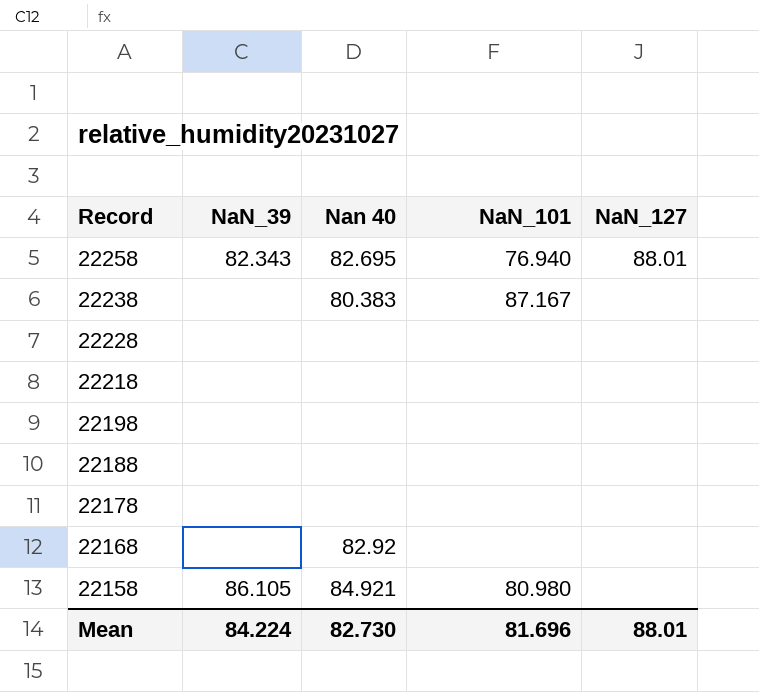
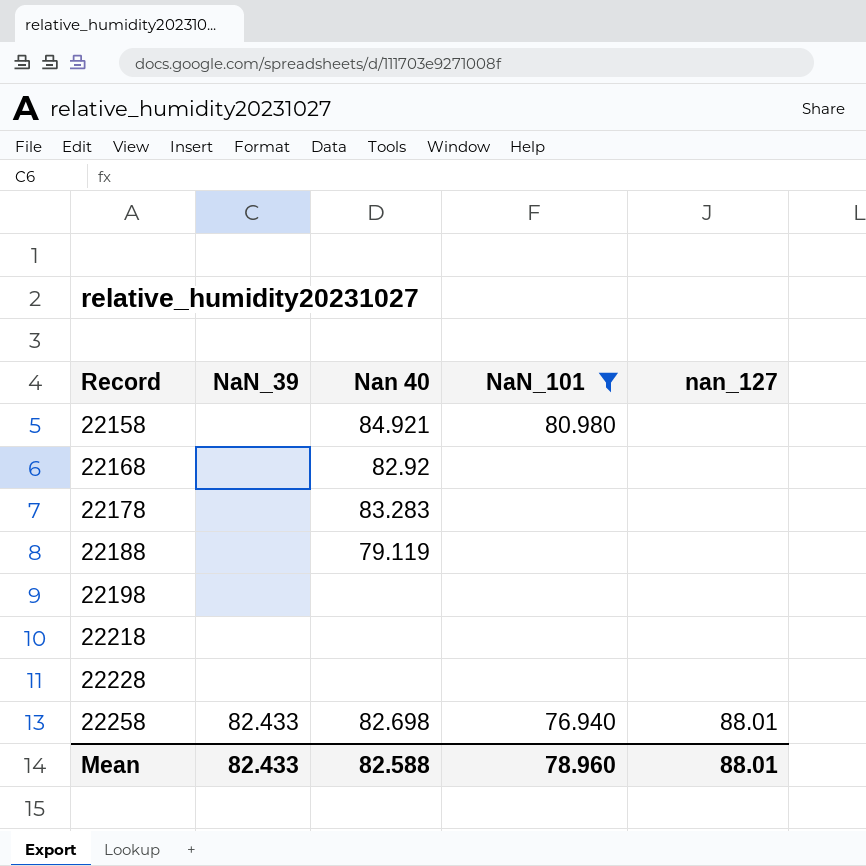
filter: none -> NaN_101 != 87.167
row order: Record descending -> Record ascending
column name: NaN_127 -> nan_127
22158 | NaN_39: 86.105 -> none
22178 | Nan 40: none -> 83.283
22188 | Nan 40: none -> 79.119
22258 | NaN_39: 82.343 -> 82.433
22258 | Nan 40: 82.695 -> 82.698
Mean | NaN_39: 84.224 -> 82.433
Mean | Nan 40: 82.730 -> 82.588
Mean | NaN_101: 81.696 -> 78.960

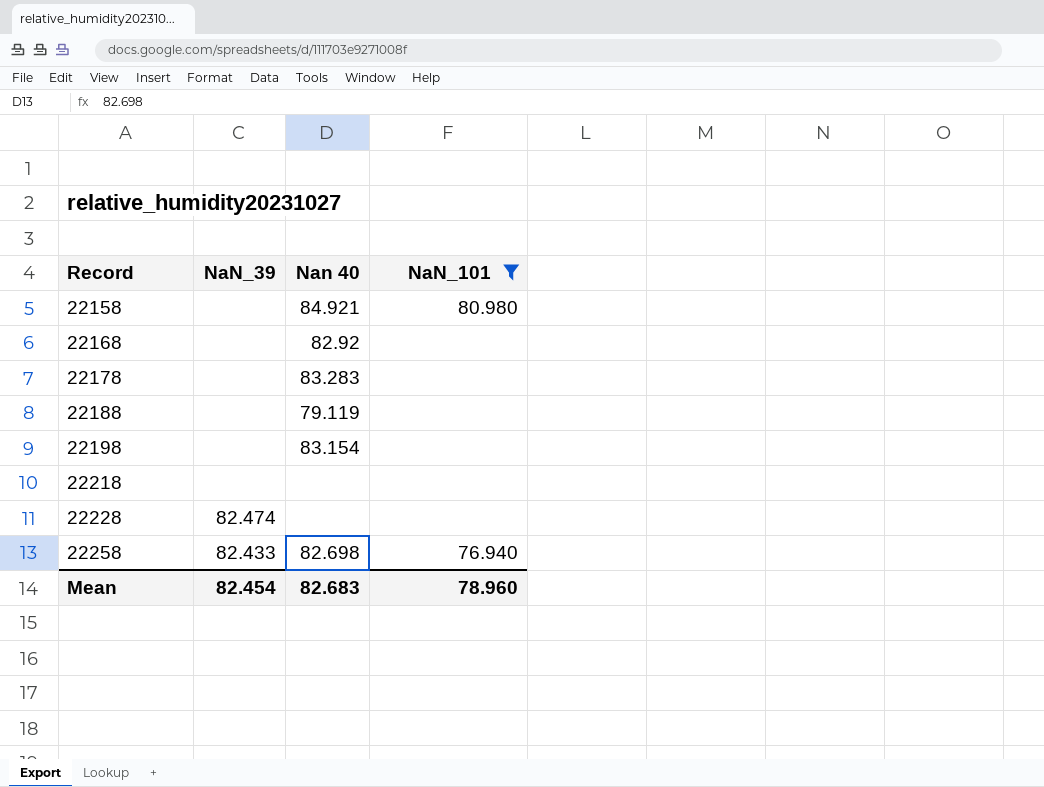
column nan_127 | position: 5 -> none
22198 | Nan 40: none -> 83.154
22228 | NaN_39: none -> 82.474
Mean | NaN_39: 82.433 -> 82.454
Mean | Nan 40: 82.588 -> 82.683

